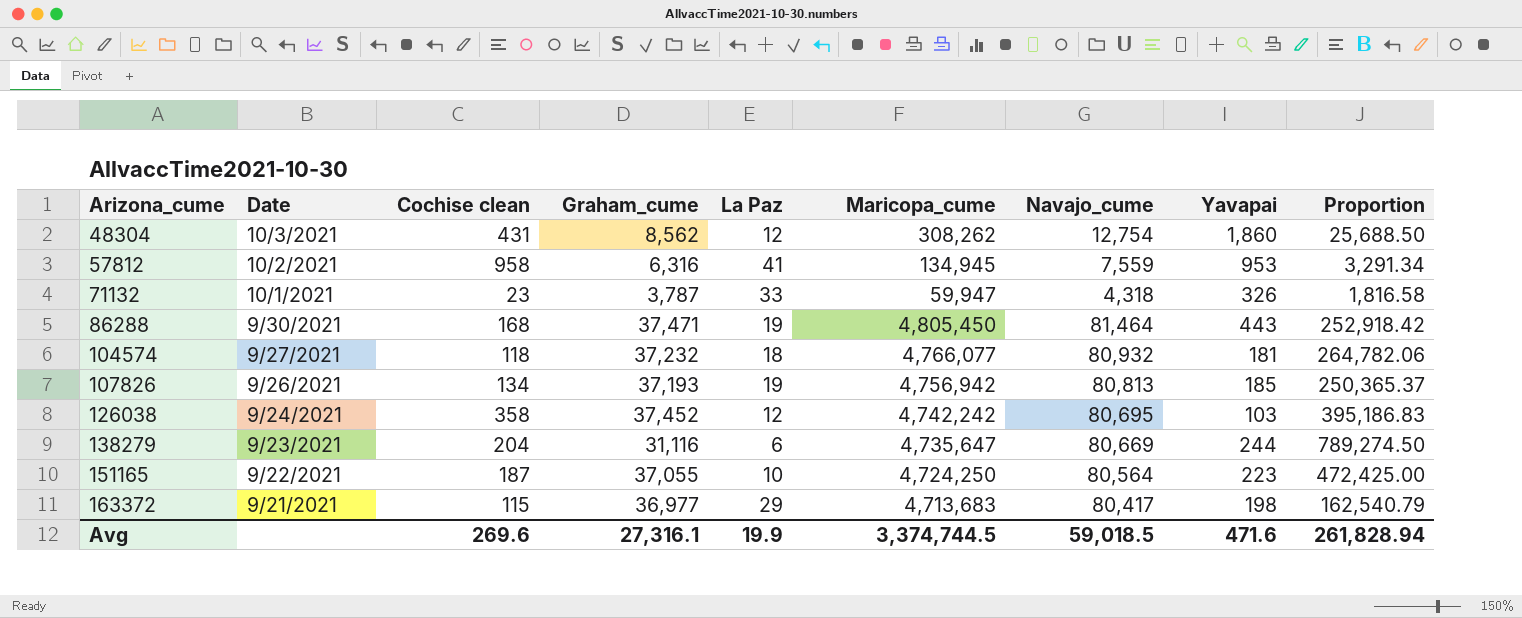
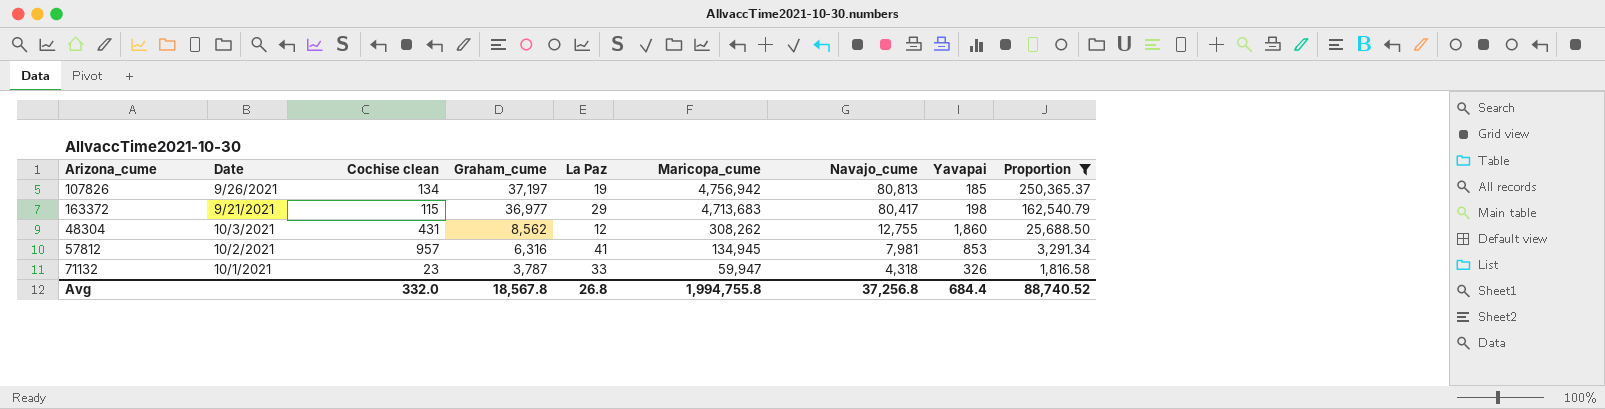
filter: none -> Proportion <= 250,365.37
row order: Arizona_cume ascending -> Graham_cume descending
107826 | Graham_cume: 37,193 -> 37,197
48304 | Navajo_cume: 12,754 -> 12,755
57812 | Cochise clean: 958 -> 957
57812 | Navajo_cume: 7,559 -> 7,981
57812 | Yavapai: 953 -> 853
Avg | Cochise clean: 269.6 -> 332.0
Avg | Graham_cume: 27,316.1 -> 18,567.8
Avg | La Paz: 19.9 -> 26.8
Avg | Maricopa_cume: 3,374,744.5 -> 1,994,755.8
Avg | Navajo_cume: 59,018.5 -> 37,256.8
Avg | Yavapai: 471.6 -> 684.4
Avg | Proportion: 261,828.94 -> 88,740.52

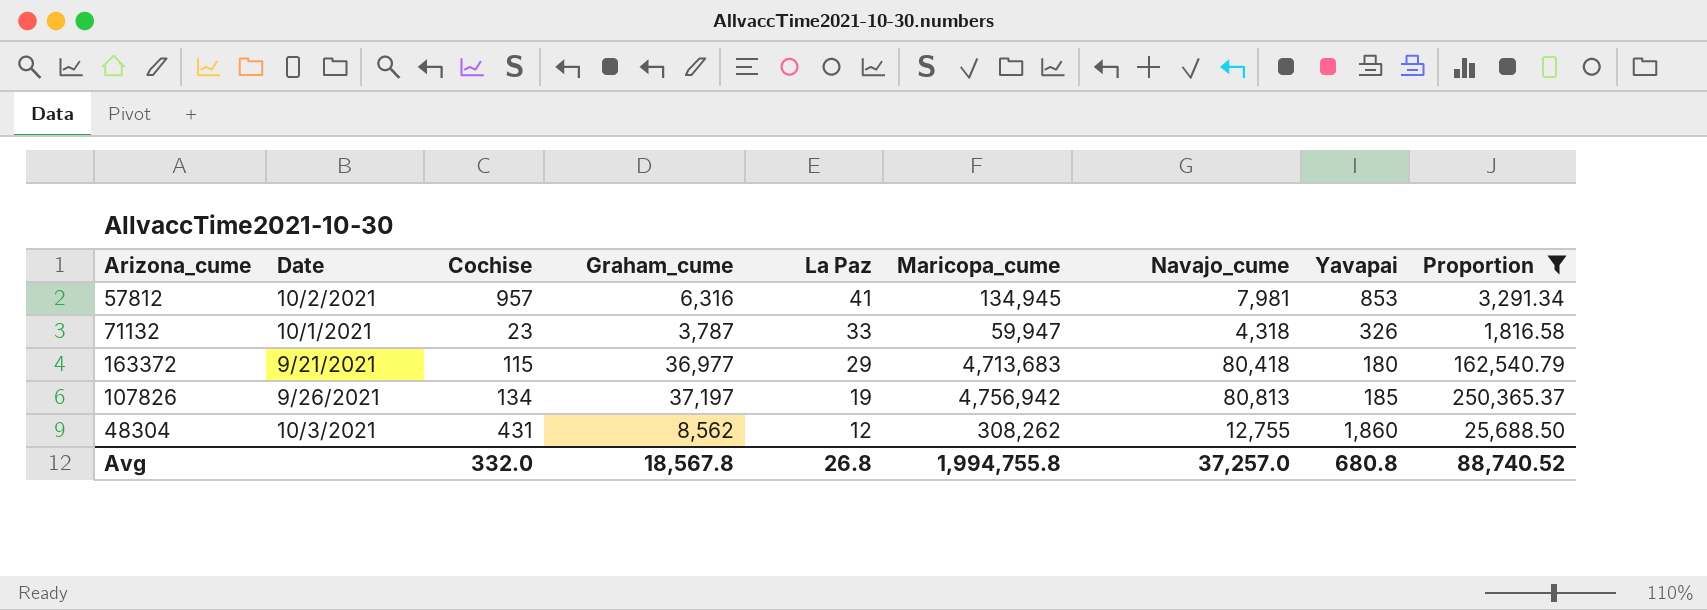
row order: Graham_cume descending -> La Paz descending
column name: Cochise clean -> Cochise
163372 | Navajo_cume: 80,417 -> 80,418
163372 | Yavapai: 198 -> 180
Avg | Navajo_cume: 37,256.8 -> 37,257.0
Avg | Yavapai: 684.4 -> 680.8

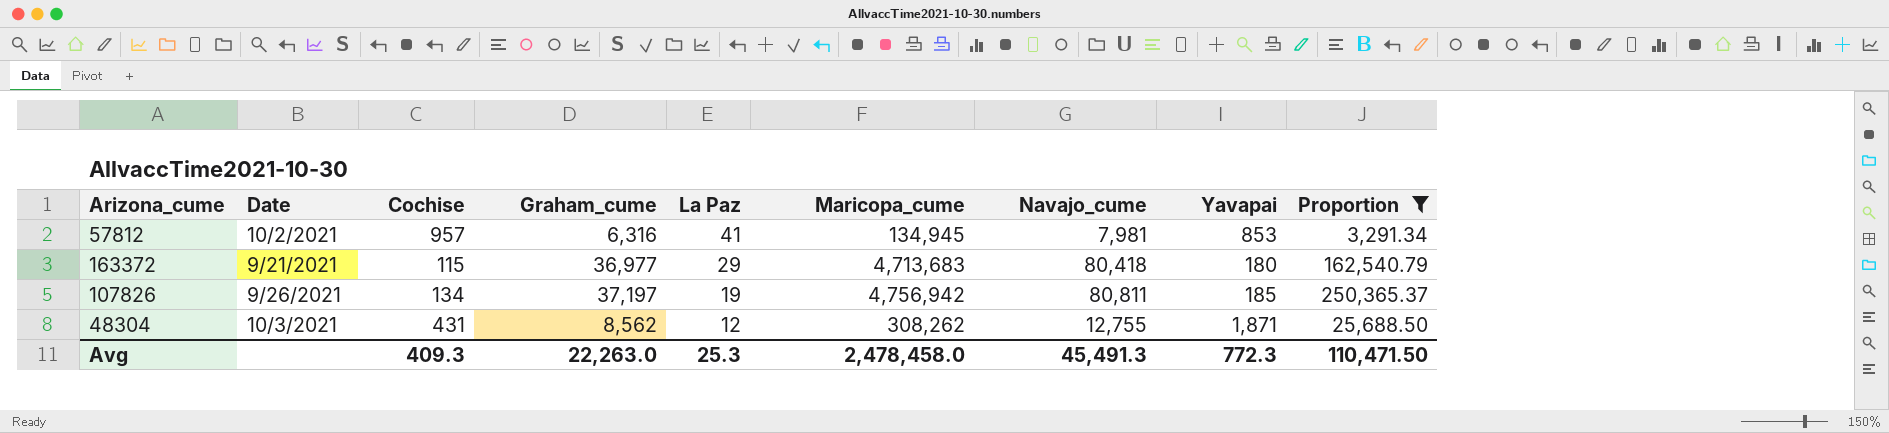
row 71132: 10/1/2021 | 23 | 3,787 | 33 | 59,947 | 4,318 | 326 | 1,816.58 -> none
107826 | Navajo_cume: 80,813 -> 80,811
48304 | Yavapai: 1,860 -> 1,871
Avg | Cochise: 332.0 -> 409.3
Avg | Graham_cume: 18,567.8 -> 22,263.0
Avg | La Paz: 26.8 -> 25.3
Avg | Maricopa_cume: 1,994,755.8 -> 2,478,458.0
Avg | Navajo_cume: 37,257.0 -> 45,491.3
Avg | Yavapai: 680.8 -> 772.3
Avg | Proportion: 88,740.52 -> 110,471.50

